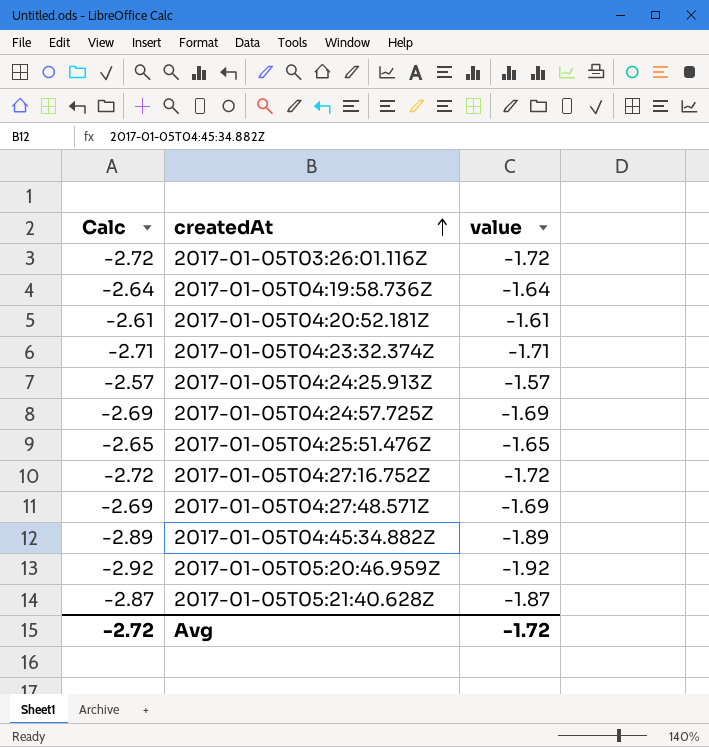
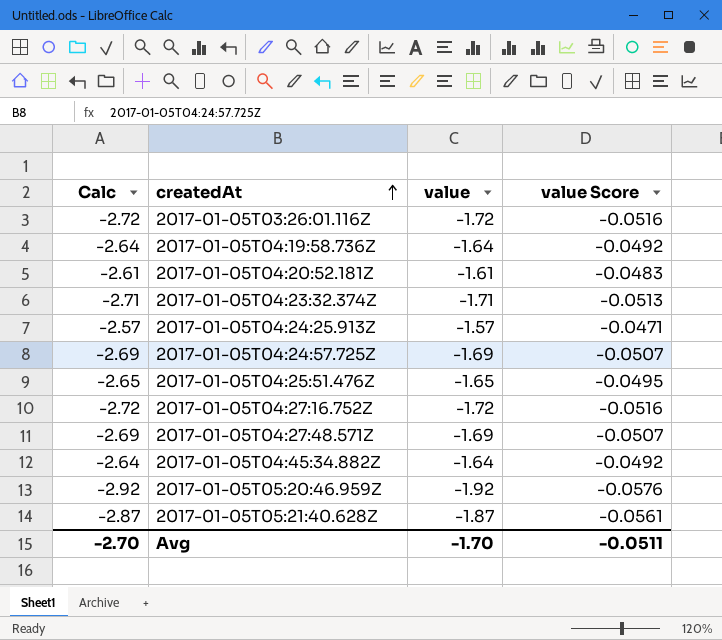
column value Score | formula: none -> [value] * 0.03
2017-01-05T04:45:34.882Z | Calc: -2.89 -> -2.64
2017-01-05T04:45:34.882Z | value: -1.89 -> -1.64
Avg | Calc: -2.72 -> -2.70
Avg | value: -1.72 -> -1.70

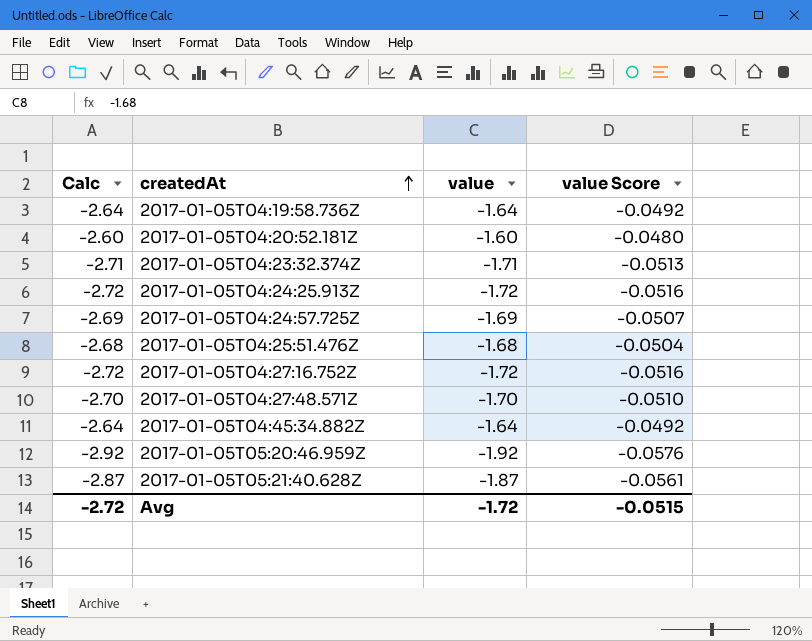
row 2017-01-05T03:26:01.116Z: -2.72 | -1.72 | -0.0516 -> none
2017-01-05T04:20:52.181Z | Calc: -2.61 -> -2.60
2017-01-05T04:20:52.181Z | value: -1.61 -> -1.60
2017-01-05T04:20:52.181Z | value Score: -0.0483 -> -0.0480
2017-01-05T04:24:25.913Z | Calc: -2.57 -> -2.72
2017-01-05T04:24:25.913Z | value: -1.57 -> -1.72
2017-01-05T04:24:25.913Z | value Score: -0.0471 -> -0.0516
2017-01-05T04:25:51.476Z | Calc: -2.65 -> -2.68
2017-01-05T04:25:51.476Z | value: -1.65 -> -1.68
2017-01-05T04:25:51.476Z | value Score: -0.0495 -> -0.0504
2017-01-05T04:27:48.571Z | Calc: -2.69 -> -2.70
2017-01-05T04:27:48.571Z | value: -1.69 -> -1.70
2017-01-05T04:27:48.571Z | value Score: -0.0507 -> -0.0510
Avg | Calc: -2.70 -> -2.72
Avg | value: -1.70 -> -1.72
Avg | value Score: -0.0511 -> -0.0515

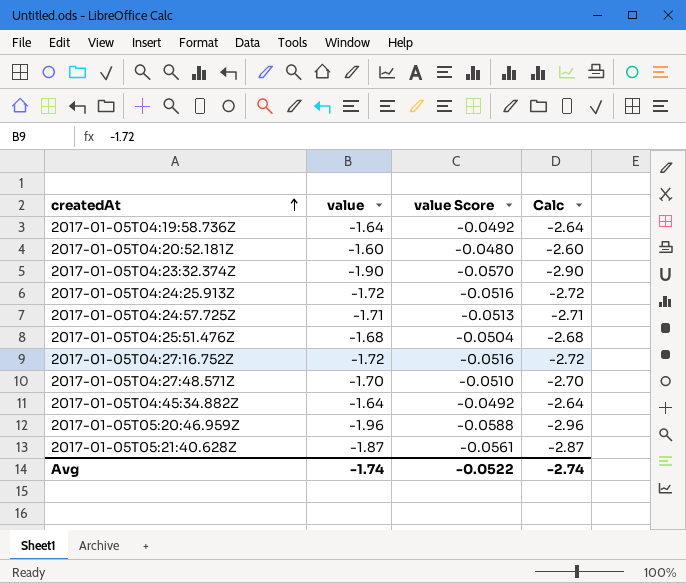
column Calc | position: 1 -> 4
2017-01-05T04:23:32.374Z | value: -1.71 -> -1.90
2017-01-05T04:23:32.374Z | value Score: -0.0513 -> -0.0570
2017-01-05T04:23:32.374Z | Calc: -2.71 -> -2.90
2017-01-05T04:24:57.725Z | value: -1.69 -> -1.71
2017-01-05T04:24:57.725Z | value Score: -0.0507 -> -0.0513
2017-01-05T04:24:57.725Z | Calc: -2.69 -> -2.71
2017-01-05T05:20:46.959Z | value: -1.92 -> -1.96
2017-01-05T05:20:46.959Z | value Score: -0.0576 -> -0.0588
2017-01-05T05:20:46.959Z | Calc: -2.92 -> -2.96
Avg | value: -1.72 -> -1.74
Avg | value Score: -0.0515 -> -0.0522
Avg | Calc: -2.72 -> -2.74

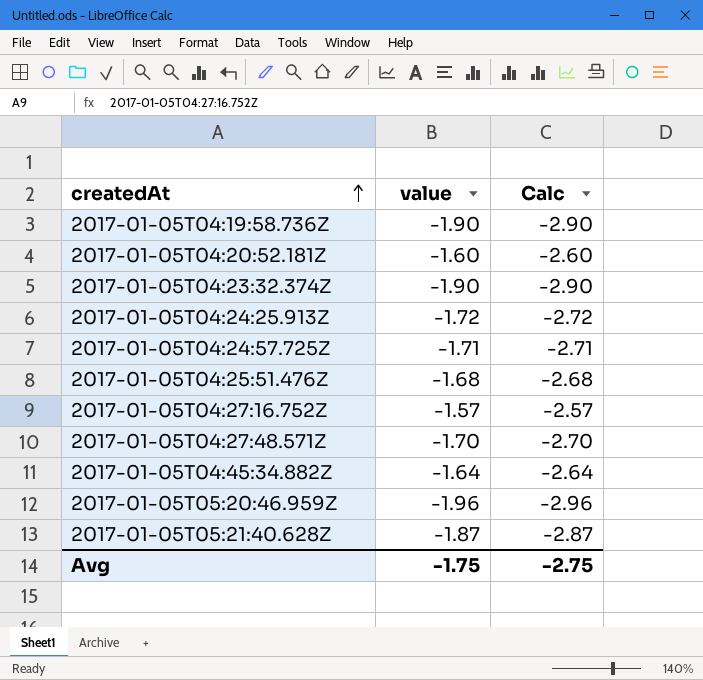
column value Score | formula: [value] * 0.03 -> none
2017-01-05T04:19:58.736Z | value: -1.64 -> -1.90
2017-01-05T04:19:58.736Z | Calc: -2.64 -> -2.90
2017-01-05T04:27:16.752Z | value: -1.72 -> -1.57
2017-01-05T04:27:16.752Z | Calc: -2.72 -> -2.57
Avg | value: -1.74 -> -1.75
Avg | Calc: -2.74 -> -2.75

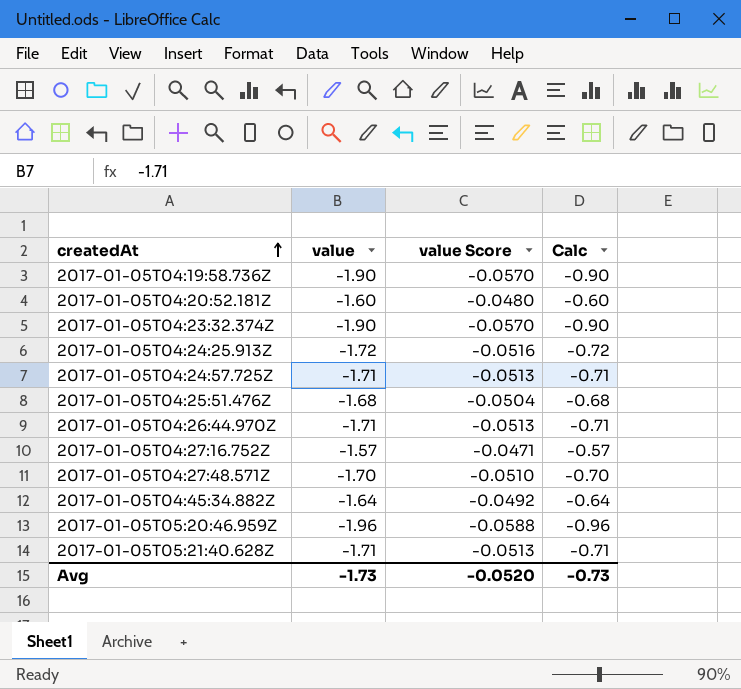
column value Score | formula: none -> [value] * 0.03
column Calc | formula: [value] - 1 -> [value] + 1
row 2017-01-05T04:26:44.970Z: none -> -1.71 | -0.0513 | -0.71
2017-01-05T05:21:40.628Z | value: -1.87 -> -1.71
Avg | value: -1.75 -> -1.73
Avg | Calc: -2.75 -> -0.73

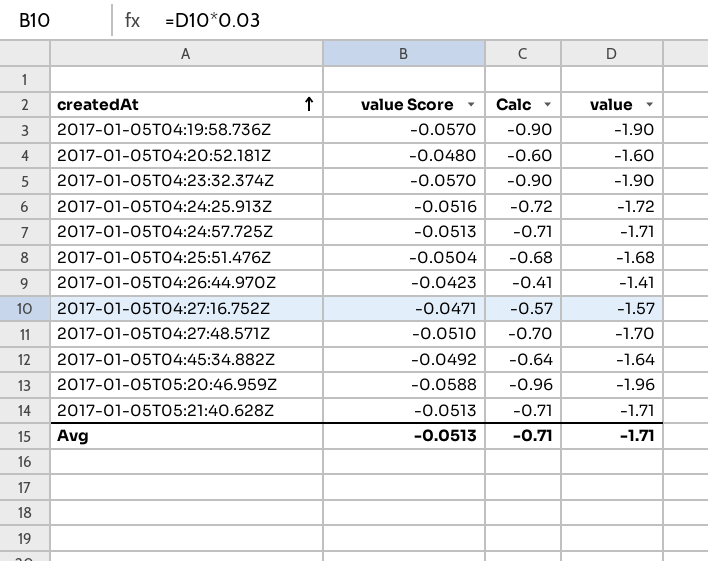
column value | position: 2 -> 4
2017-01-05T04:26:44.970Z | value Score: -0.0513 -> -0.0423
2017-01-05T04:26:44.970Z | Calc: -0.71 -> -0.41
2017-01-05T04:26:44.970Z | value: -1.71 -> -1.41
Avg | value Score: -0.0520 -> -0.0513
Avg | Calc: -0.73 -> -0.71
Avg | value: -1.73 -> -1.71

